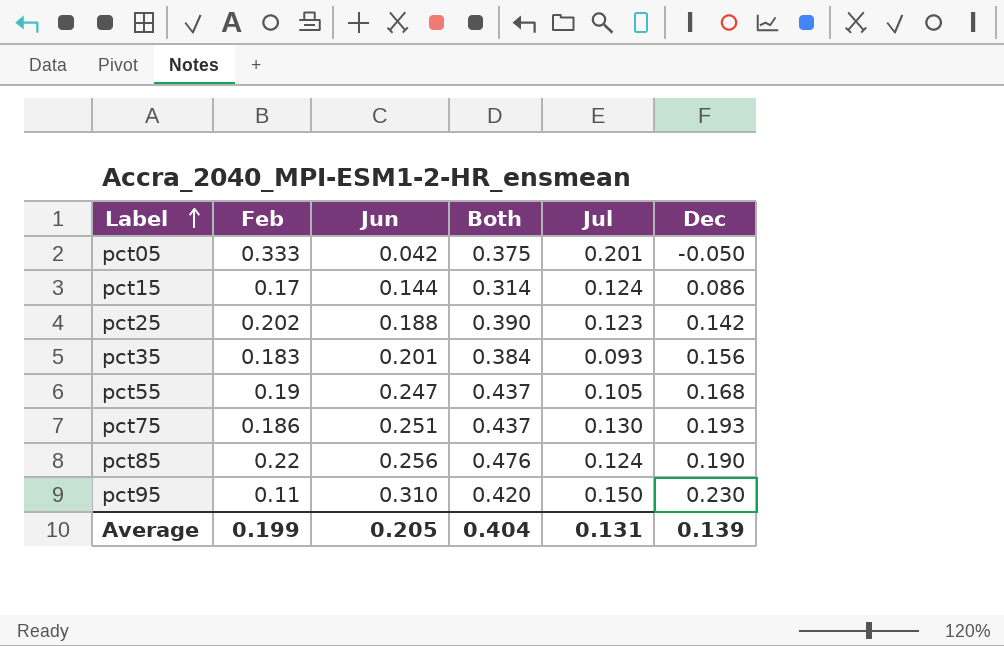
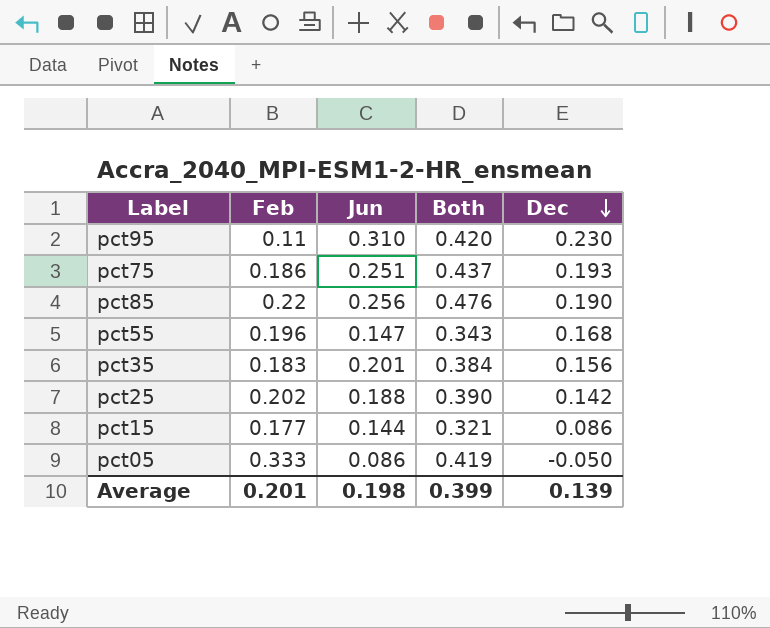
row order: Label ascending -> Dec descending
column Jul | position: 5 -> none
pct55 | Feb: 0.19 -> 0.196
pct55 | Jun: 0.247 -> 0.147
pct55 | Both: 0.437 -> 0.343
pct15 | Feb: 0.17 -> 0.177
pct15 | Both: 0.314 -> 0.321
pct05 | Jun: 0.042 -> 0.086
pct05 | Both: 0.375 -> 0.419
Average | Feb: 0.199 -> 0.201
Average | Jun: 0.205 -> 0.198
Average | Both: 0.404 -> 0.399

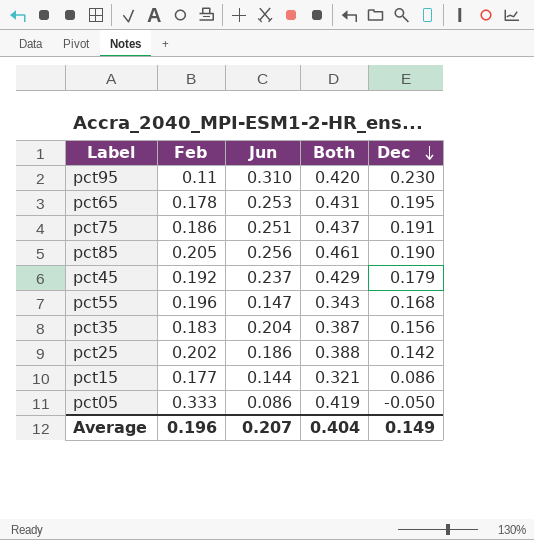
row pct65: none -> 0.178 | 0.253 | 0.431 | 0.195
pct75 | Dec: 0.193 -> 0.191
pct85 | Feb: 0.22 -> 0.205
pct85 | Both: 0.476 -> 0.461
row pct45: none -> 0.192 | 0.237 | 0.429 | 0.179
pct35 | Jun: 0.201 -> 0.204
pct35 | Both: 0.384 -> 0.387
pct25 | Jun: 0.188 -> 0.186
pct25 | Both: 0.390 -> 0.388
Average | Feb: 0.201 -> 0.196
Average | Jun: 0.198 -> 0.207
Average | Both: 0.399 -> 0.404
Average | Dec: 0.139 -> 0.149

